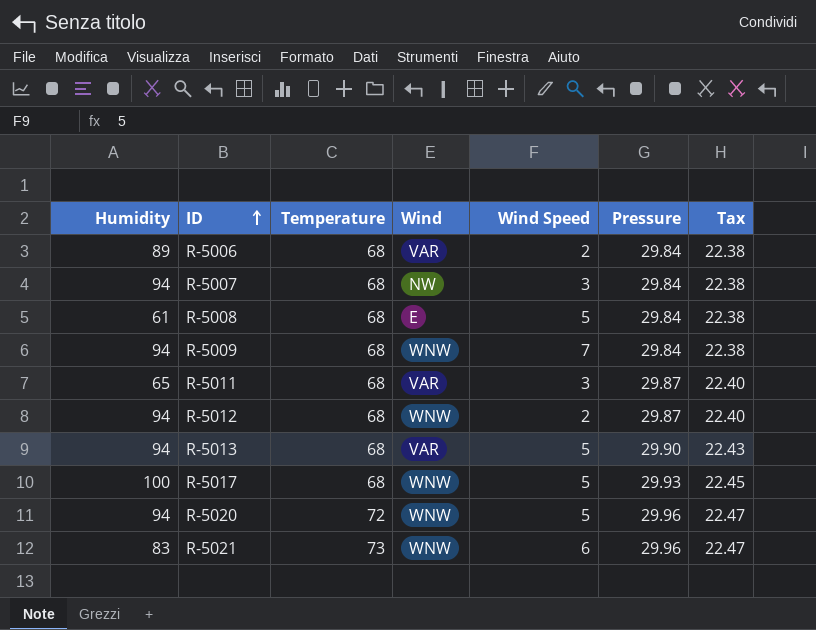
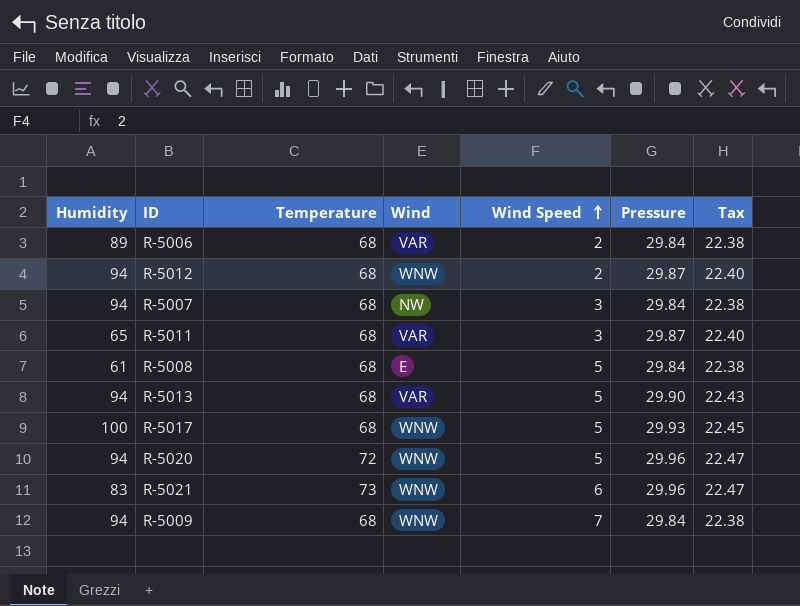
row order: ID ascending -> Wind Speed ascending

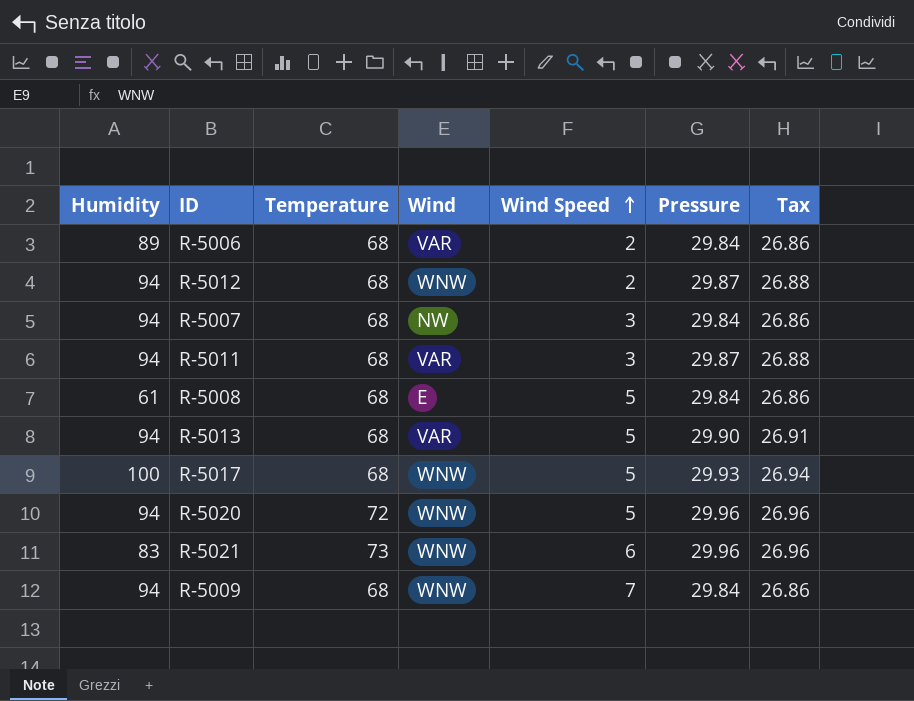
column Tax | formula: [Pressure] * 0.75 -> [Pressure] * 0.9
R-5011 | Humidity: 65 -> 94

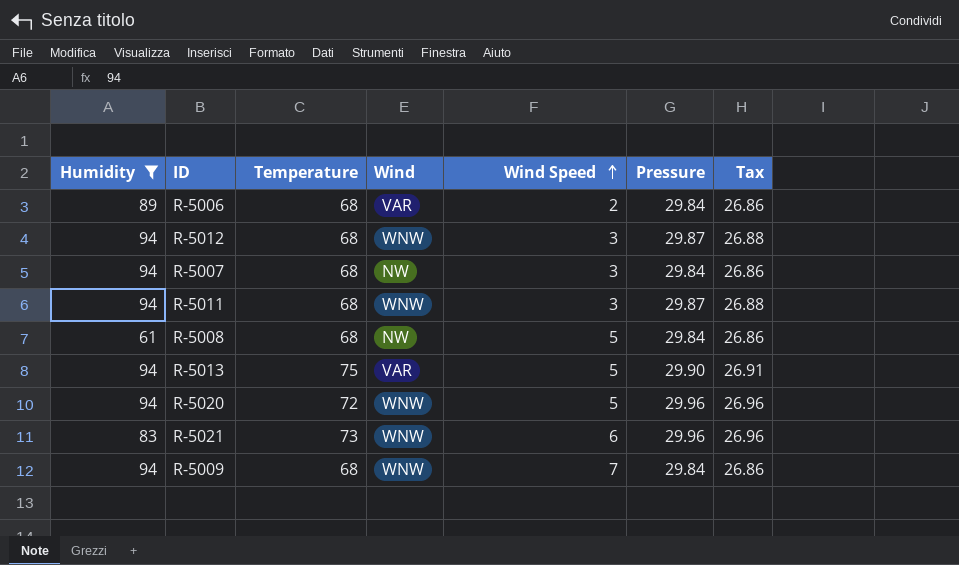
filter: none -> Humidity != 100
R-5012 | Wind Speed: 2 -> 3
R-5011 | Wind: VAR -> WNW
R-5008 | Wind: E -> NW
R-5013 | Temperature: 68 -> 75

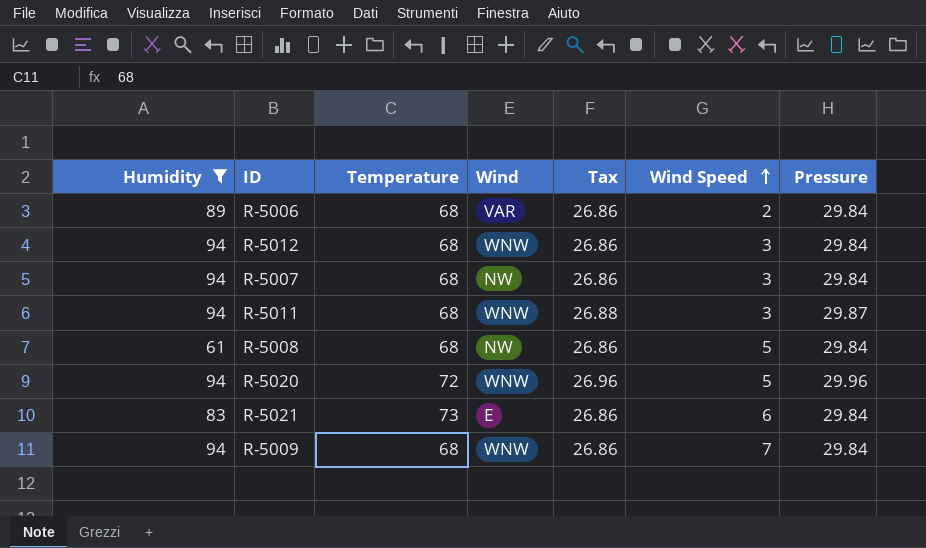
column Tax | position: 7 -> 5
row R-5013: 94 | 75 | VAR | 5 | 29.90 | 26.91 -> none
R-5012 | Tax: 26.88 -> 26.86
R-5012 | Pressure: 29.87 -> 29.84
R-5021 | Wind: WNW -> E
R-5021 | Tax: 26.96 -> 26.86
R-5021 | Pressure: 29.96 -> 29.84

